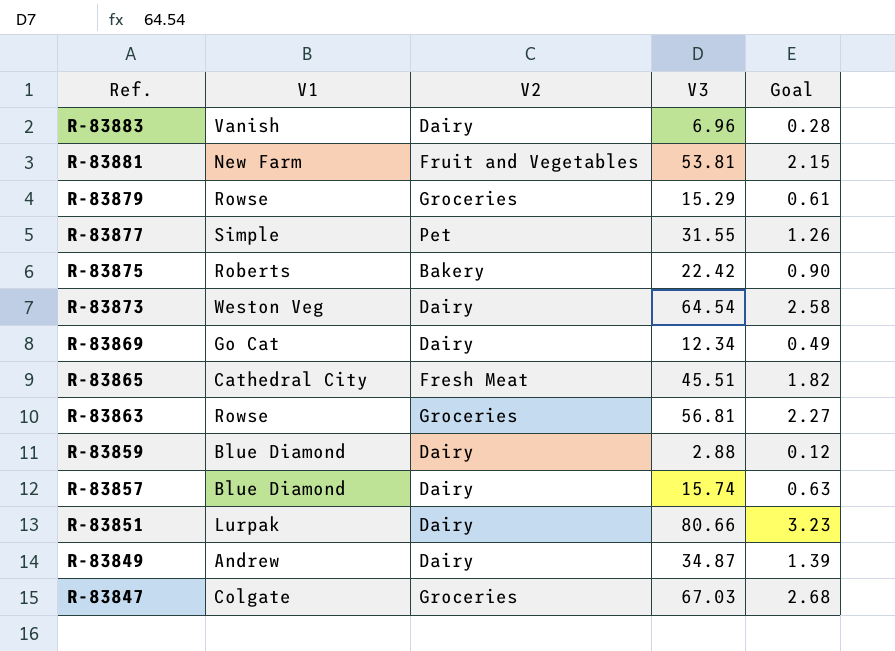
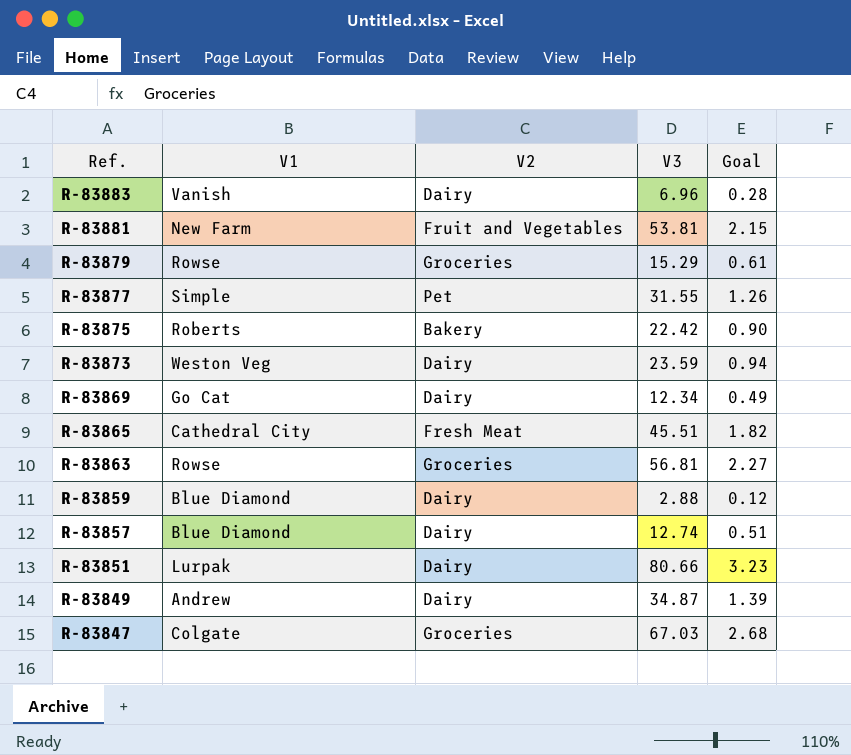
R-83873 | V3: 64.54 -> 23.59
R-83873 | Goal: 2.58 -> 0.94
R-83857 | V3: 15.74 -> 12.74
R-83857 | Goal: 0.63 -> 0.51

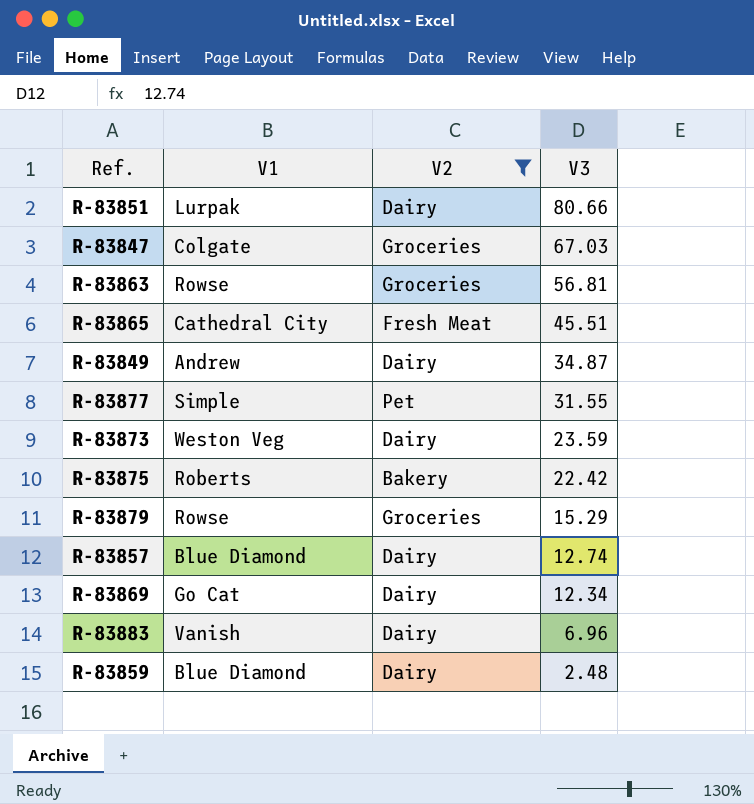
filter: none -> V2 != Fruit and Vegetables
row order: Ref. descending -> V3 descending
column Goal | formula: [V3] * 0.04 -> none
R-83859 | V3: 2.88 -> 2.48

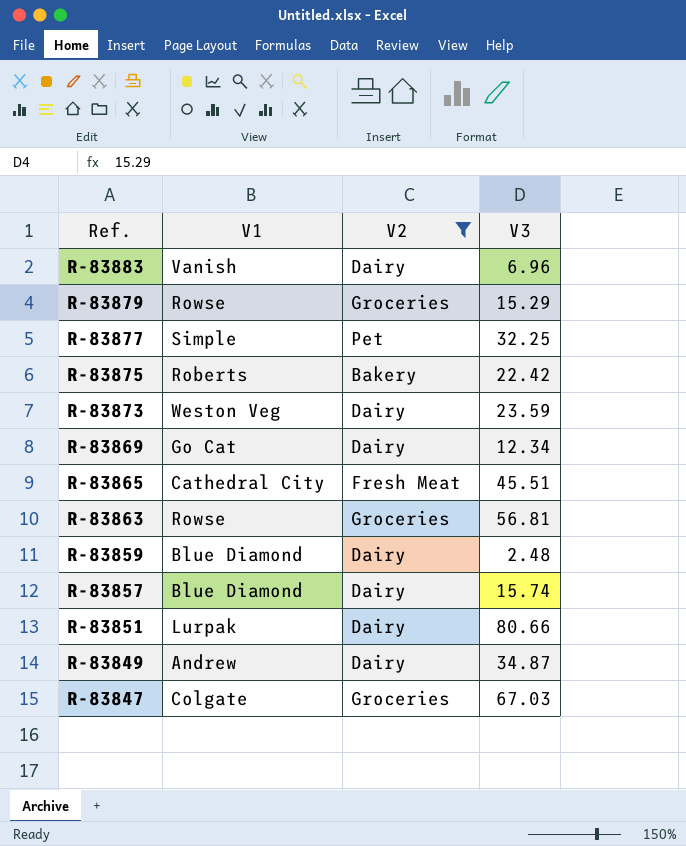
row order: V3 descending -> Ref. descending
R-83877 | V3: 31.55 -> 32.25
R-83857 | V3: 12.74 -> 15.74

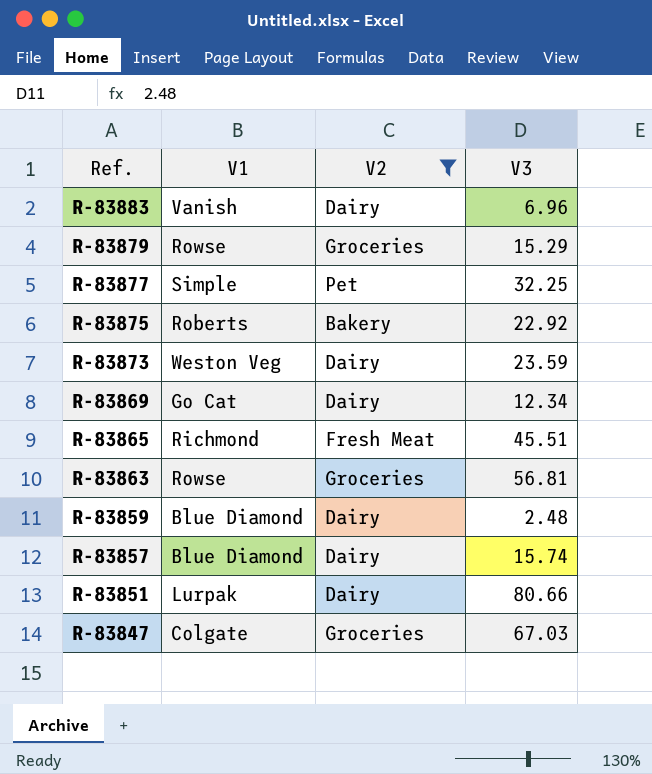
row R-83849: Andrew | Dairy | 34.87 -> none
R-83875 | V3: 22.42 -> 22.92
R-83865 | V1: Cathedral City -> Richmond

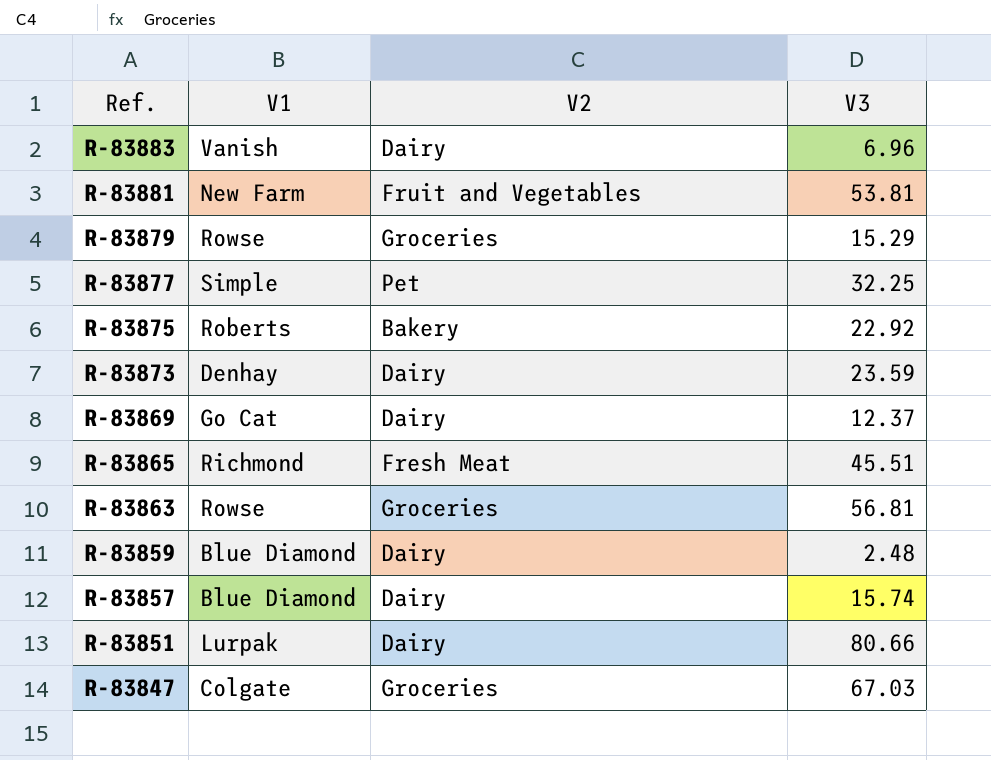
filter: V2 != Fruit and Vegetables -> none
R-83873 | V1: Weston Veg -> Denhay
R-83869 | V3: 12.34 -> 12.37

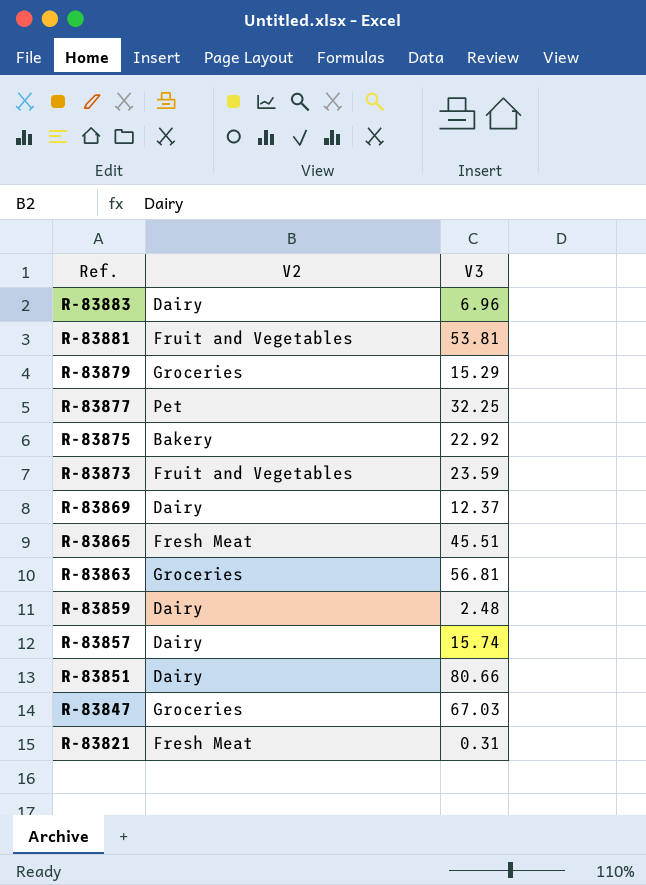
column V1 | position: 2 -> none
R-83873 | V2: Dairy -> Fruit and Vegetables
row R-83821: none -> Fresh Meat | 0.31

